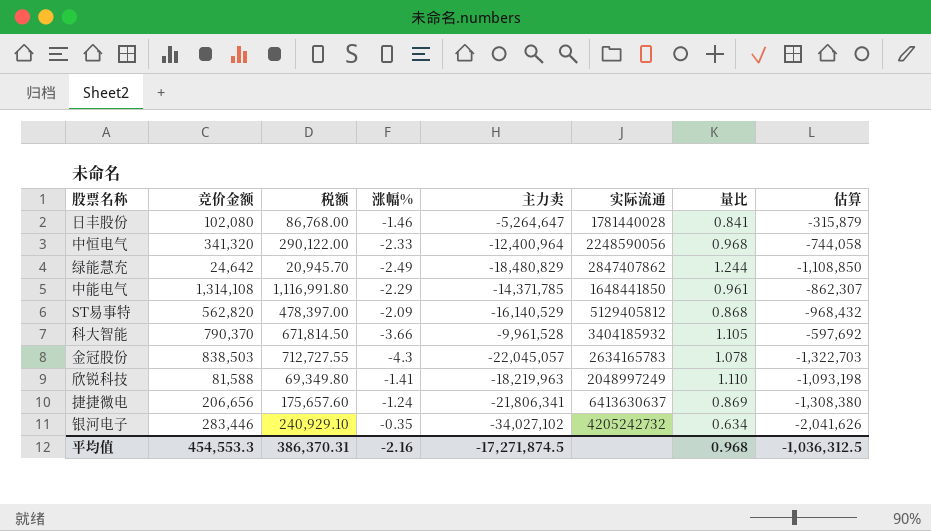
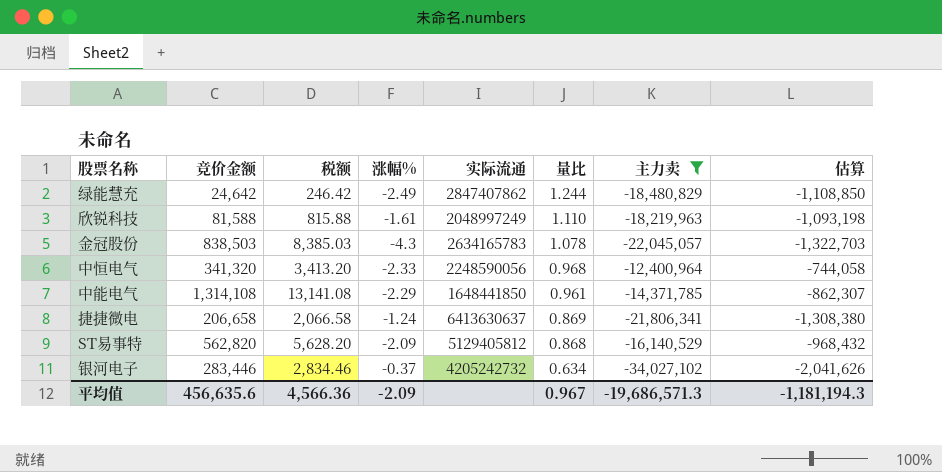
filter: none -> 主力卖 <= -12,400,964
row order: none -> 量比 descending
column 税额 | formula: [竞价金额] * 0.85 -> [竞价金额] * 0.01
column 主力卖 | position: 5 -> 7
欣锐科技 | 涨幅%: -1.41 -> -1.61
捷捷微电 | 竞价金额: 206,656 -> 206,658
银河电子 | 涨幅%: -0.35 -> -0.37
平均值 | 竞价金额: 454,553.3 -> 456,635.6
平均值 | 税额: 386,370.31 -> 4,566.36
平均值 | 涨幅%: -2.16 -> -2.09
平均值 | 量比: 0.968 -> 0.967
平均值 | 主力卖: -17,271,874.5 -> -19,686,571.3
平均值 | 估算: -1,036,312.5 -> -1,181,194.3

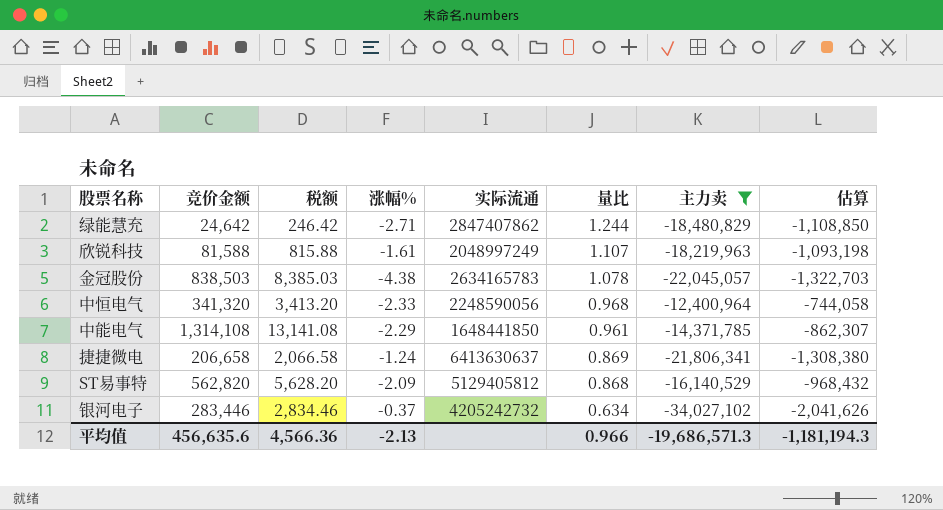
绿能慧充 | 涨幅%: -2.49 -> -2.71
欣锐科技 | 量比: 1.110 -> 1.107
金冠股份 | 涨幅%: -4.3 -> -4.38
平均值 | 涨幅%: -2.09 -> -2.13
平均值 | 量比: 0.967 -> 0.966

